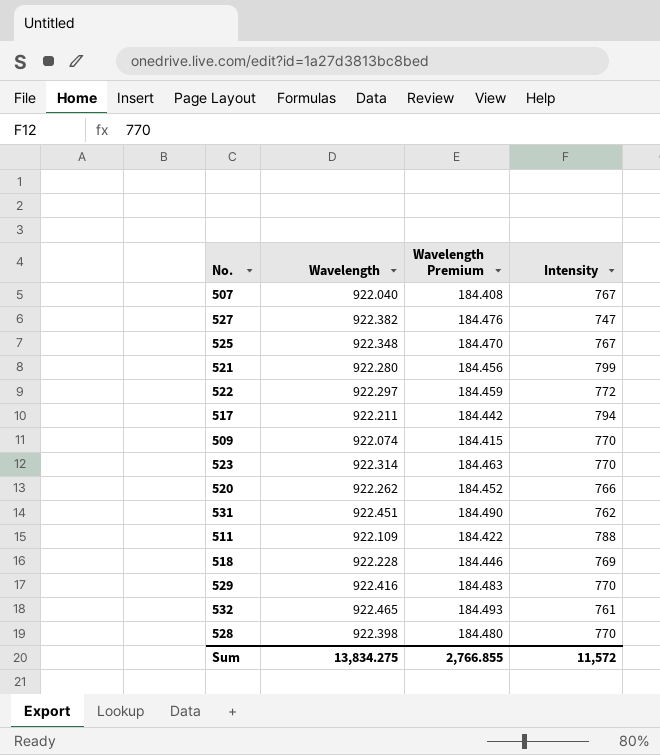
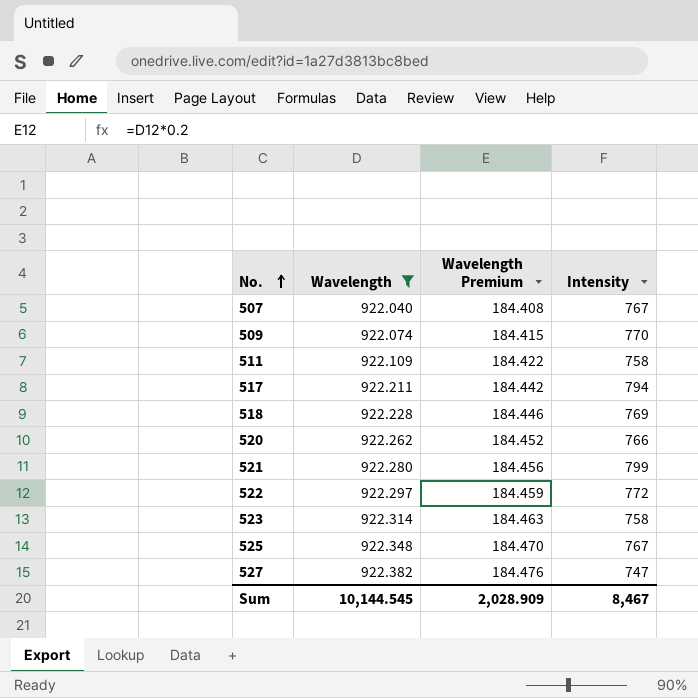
filter: none -> Wavelength <= 922.382
row order: none -> No. ascending
511 | Intensity: 788 -> 758
523 | Intensity: 770 -> 758
Sum | Wavelength: 13,834.275 -> 10,144.545
Sum | Wavelength Premium: 2,766.855 -> 2,028.909
Sum | Intensity: 11,572 -> 8,467

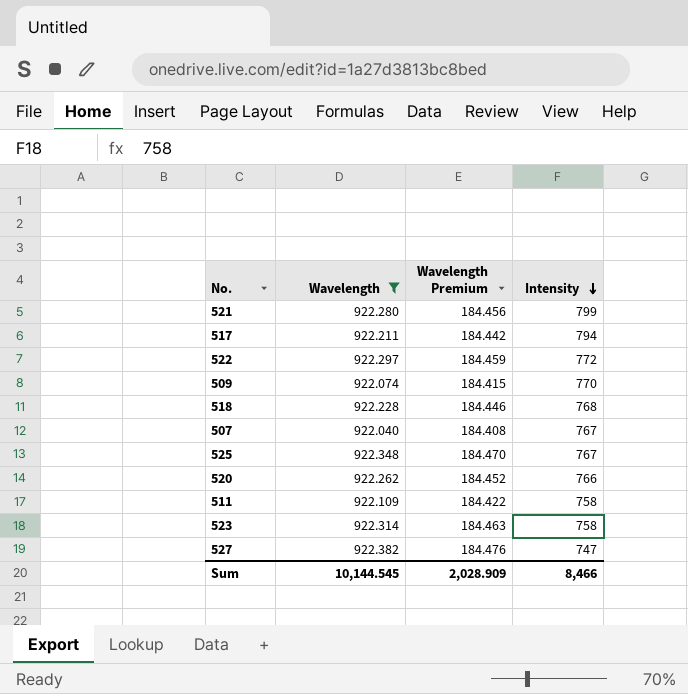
row order: No. ascending -> Intensity descending
518 | Intensity: 769 -> 768
Sum | Intensity: 8,467 -> 8,466

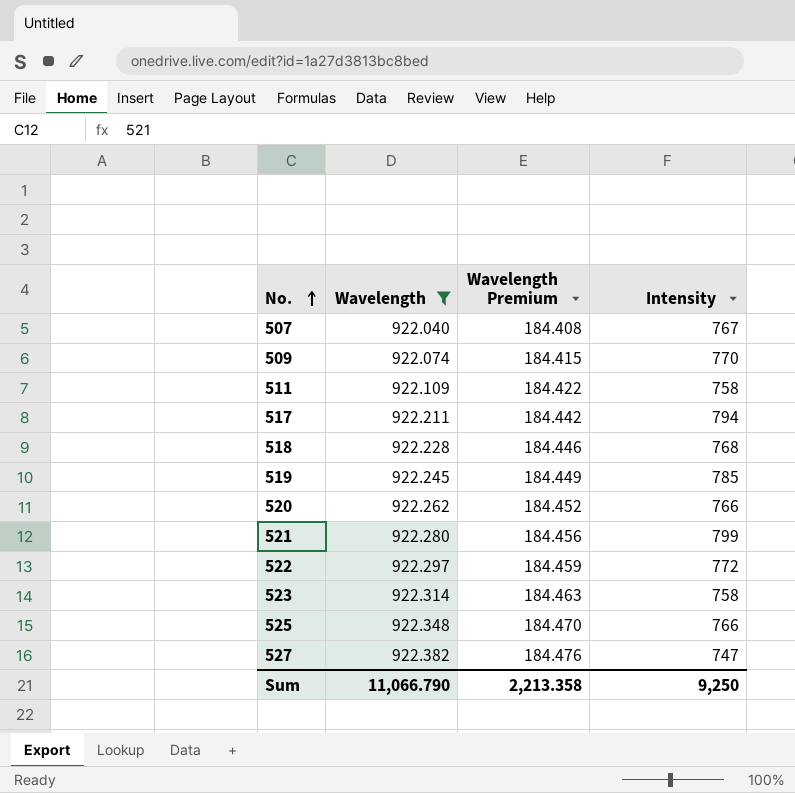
row order: Intensity descending -> No. ascending
row 519: none -> 922.245 | 184.449 | 785
525 | Intensity: 767 -> 766
Sum | Wavelength: 10,144.545 -> 11,066.790
Sum | Wavelength Premium: 2,028.909 -> 2,213.358
Sum | Intensity: 8,466 -> 9,250

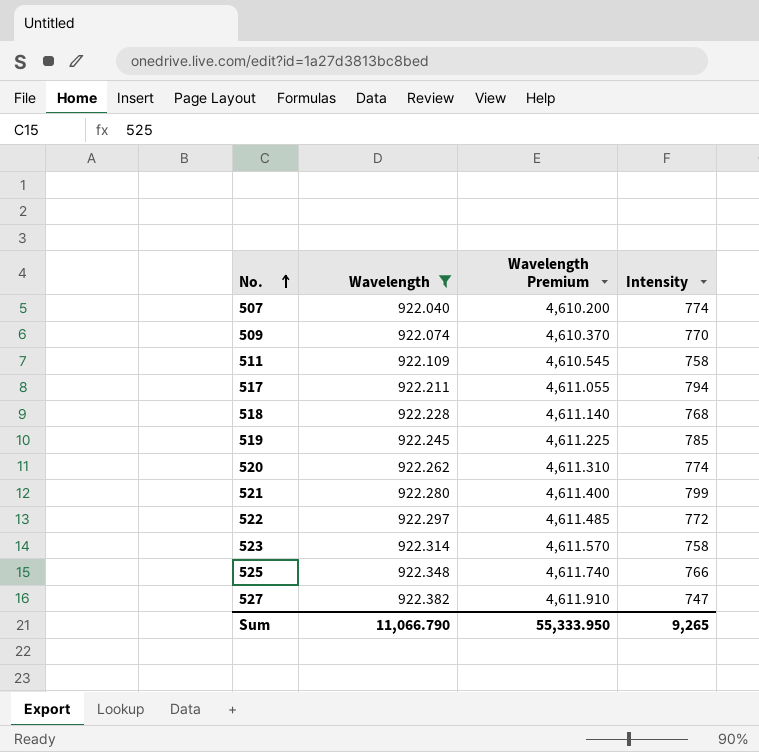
column Wavelength Premium | formula: [Wavelength] * 0.2 -> [Wavelength] * 5
507 | Intensity: 767 -> 774
520 | Intensity: 766 -> 774
Sum | Wavelength Premium: 2,213.358 -> 55,333.950
Sum | Intensity: 9,250 -> 9,265

